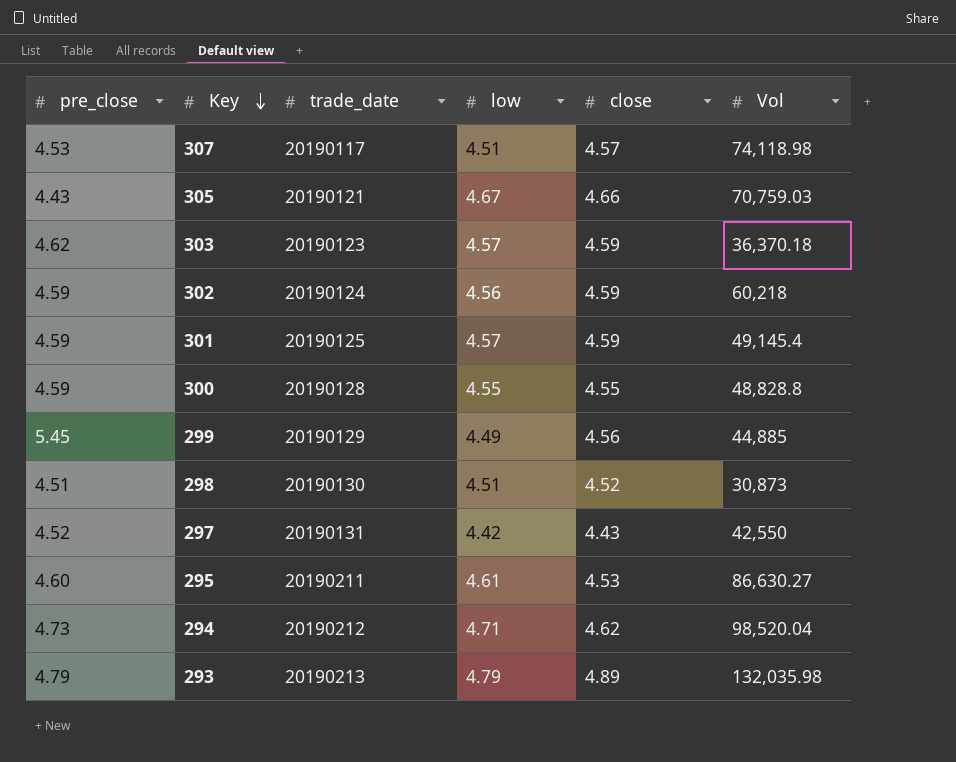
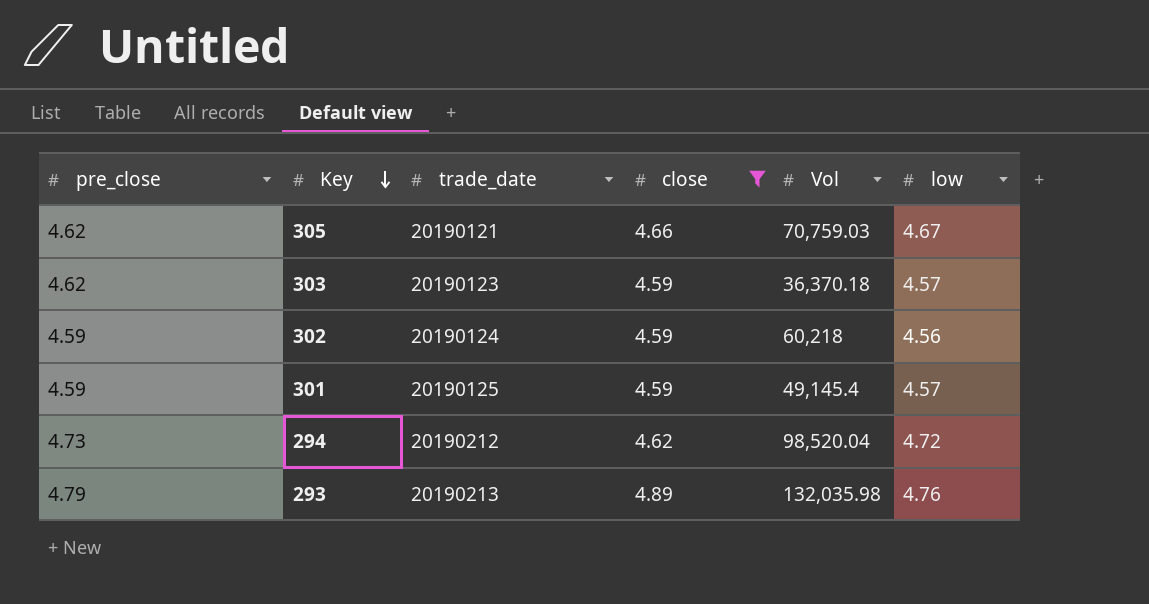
filter: none -> close >= 4.59
column low | position: 4 -> 6
305 | pre_close: 4.43 -> 4.62
294 | low: 4.71 -> 4.72
293 | low: 4.79 -> 4.76

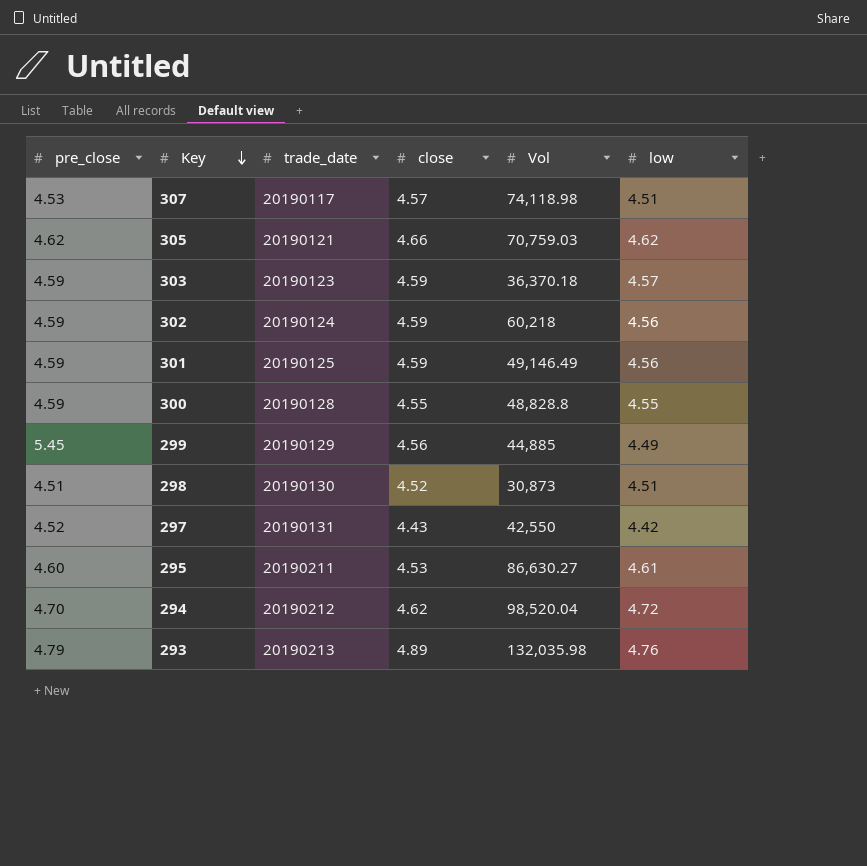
filter: close >= 4.59 -> none
305 | low: 4.67 -> 4.62
303 | pre_close: 4.62 -> 4.59
301 | Vol: 49,145.4 -> 49,146.49
301 | low: 4.57 -> 4.56
294 | pre_close: 4.73 -> 4.70

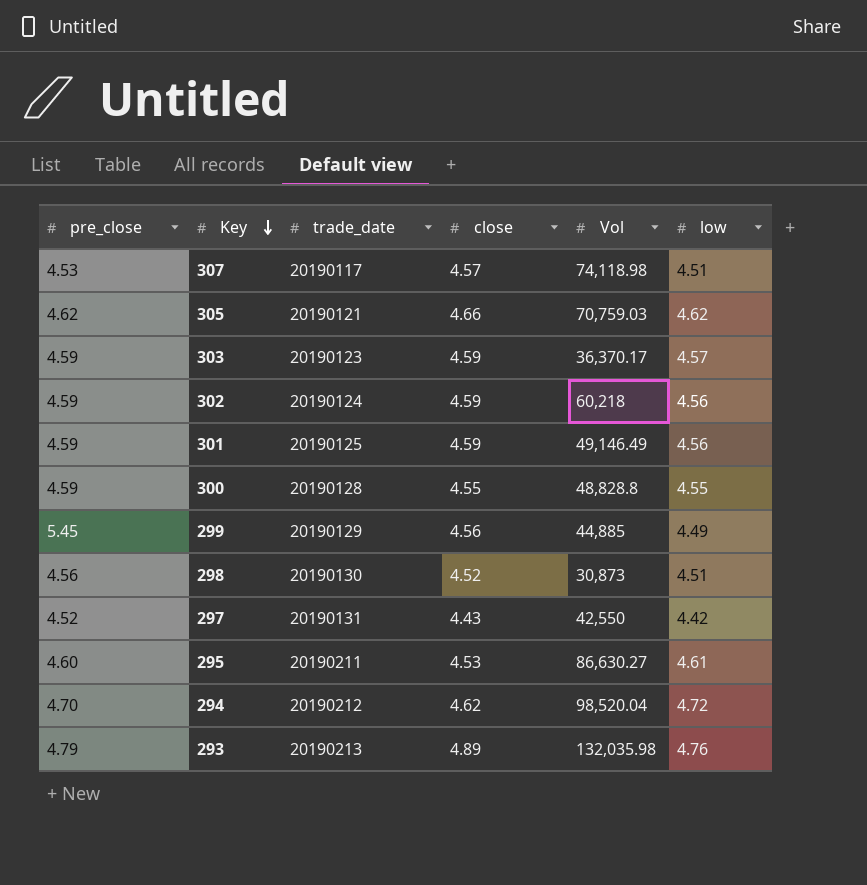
303 | Vol: 36,370.18 -> 36,370.17
298 | pre_close: 4.51 -> 4.56

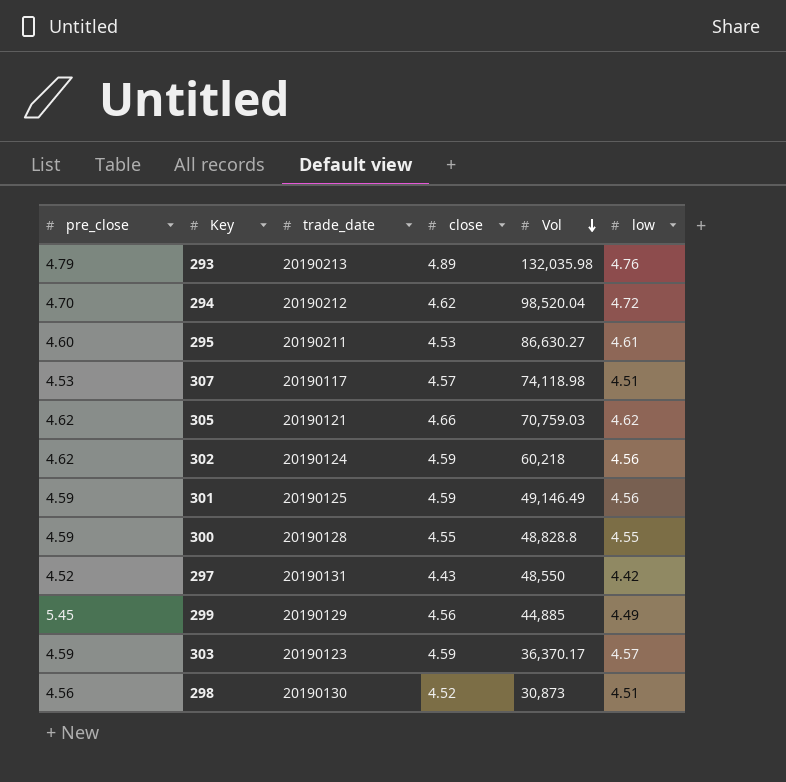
row order: Key descending -> Vol descending
302 | pre_close: 4.59 -> 4.62
297 | Vol: 42,550 -> 48,550

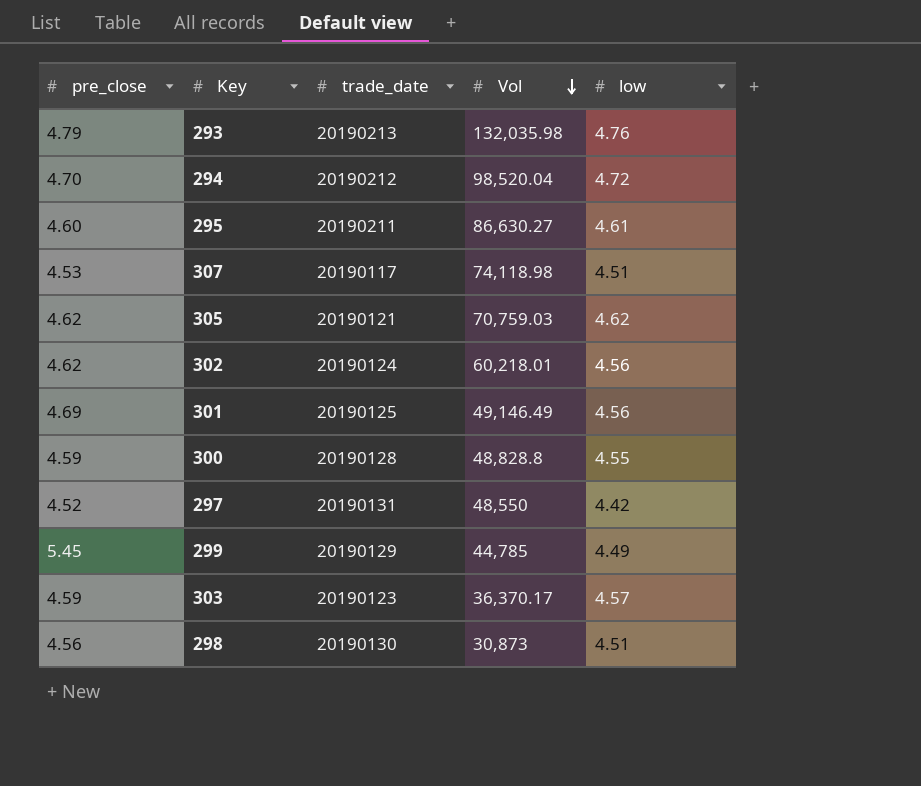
column close | position: 4 -> none
302 | Vol: 60,218 -> 60,218.01
301 | pre_close: 4.59 -> 4.69
299 | Vol: 44,885 -> 44,785

